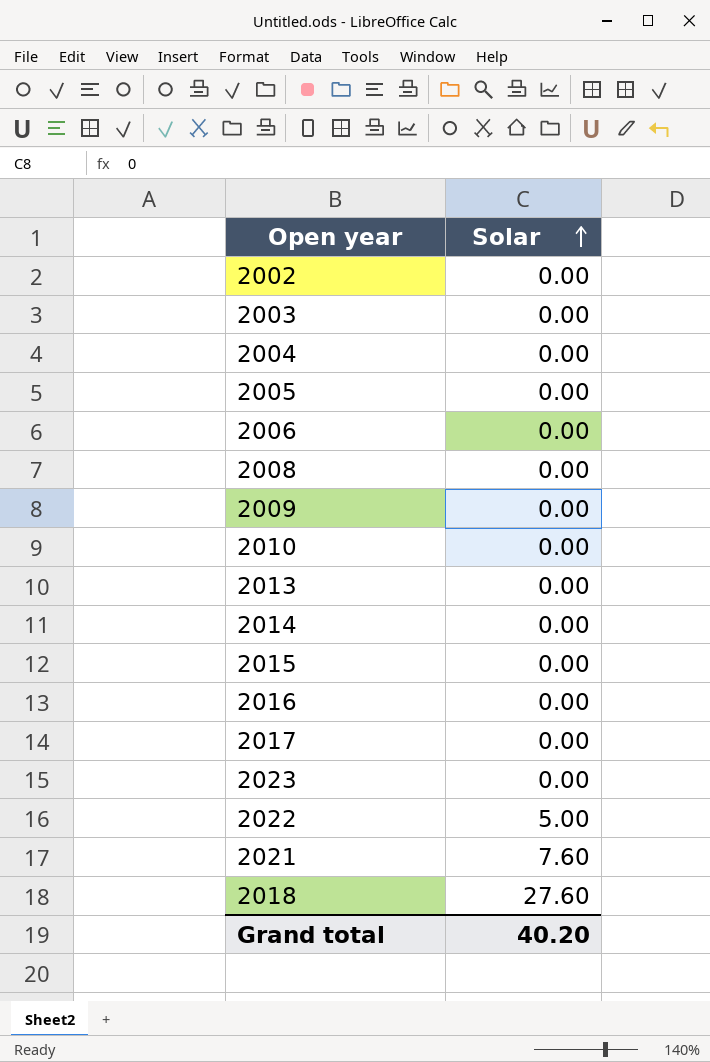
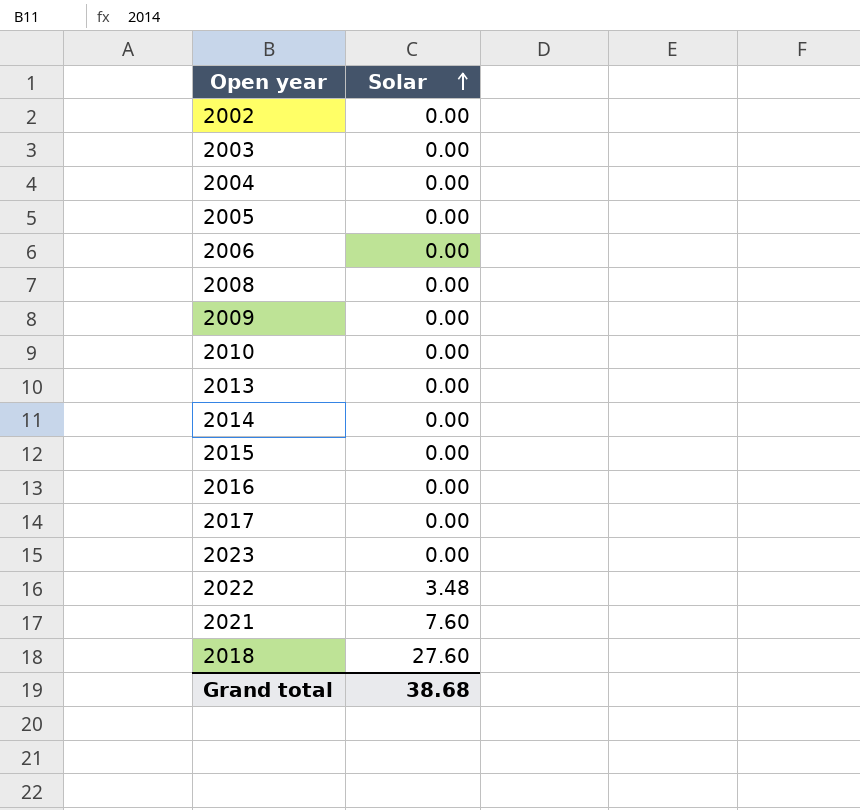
2022 | Solar: 5.00 -> 3.48
Grand total | Solar: 40.20 -> 38.68

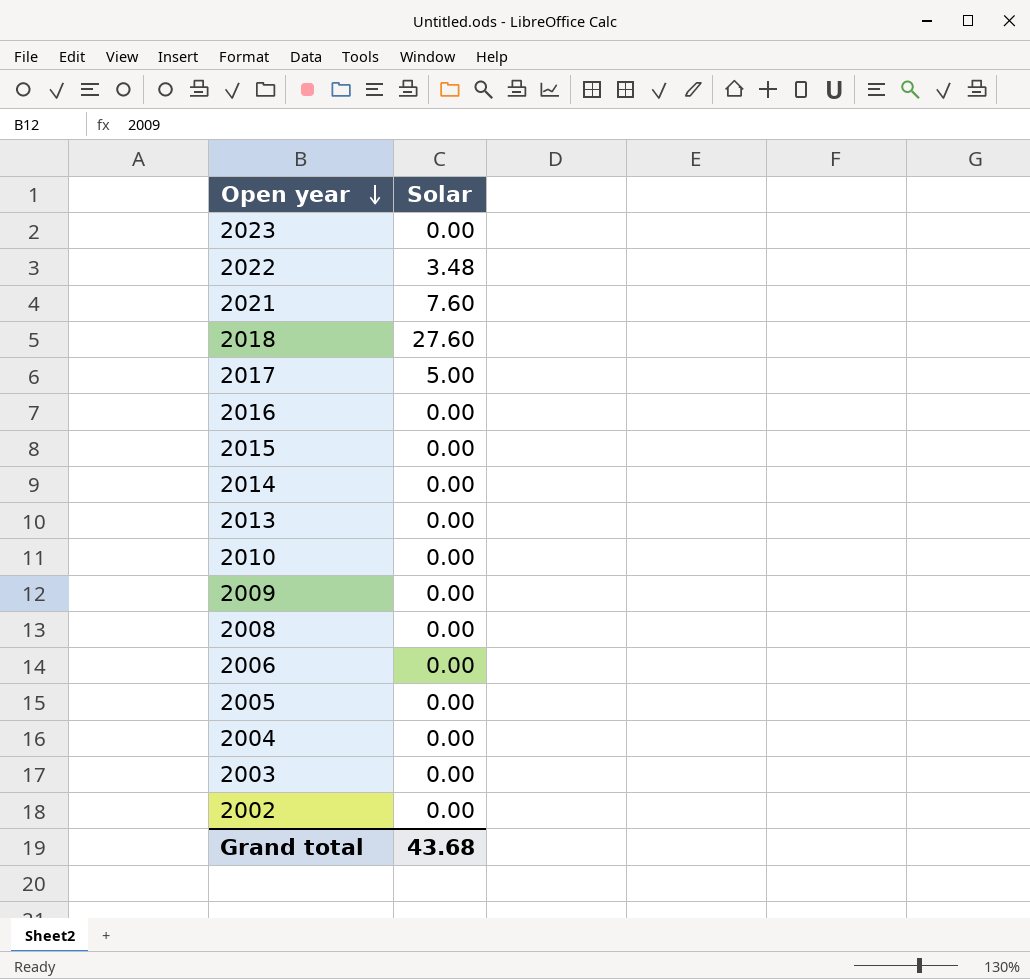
row order: Solar ascending -> Open year descending
2017 | Solar: 0.00 -> 5.00
Grand total | Solar: 38.68 -> 43.68

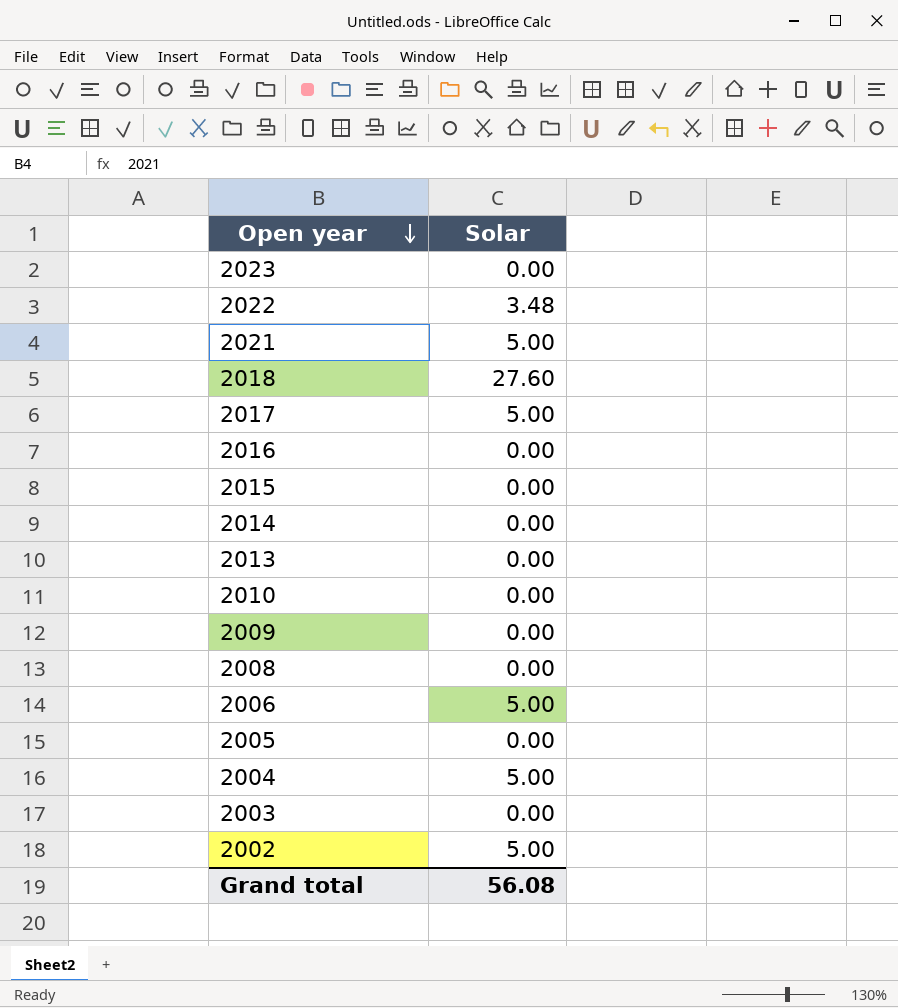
2021 | Solar: 7.60 -> 5.00
2006 | Solar: 0.00 -> 5.00
2004 | Solar: 0.00 -> 5.00
2002 | Solar: 0.00 -> 5.00
Grand total | Solar: 43.68 -> 56.08

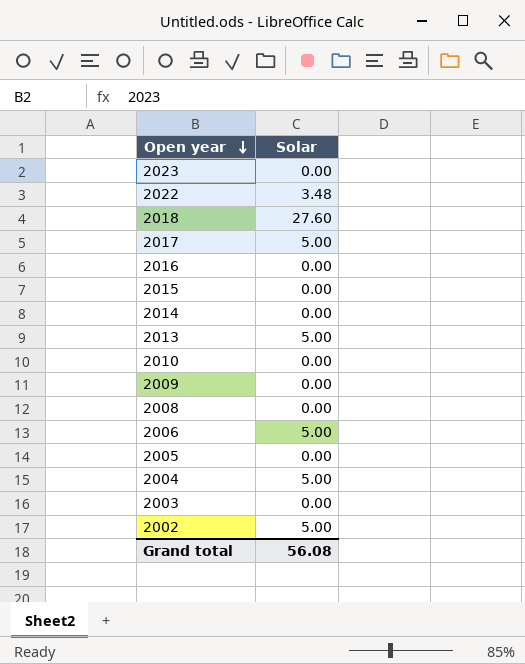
row 2021: 5.00 -> none
2013 | Solar: 0.00 -> 5.00

